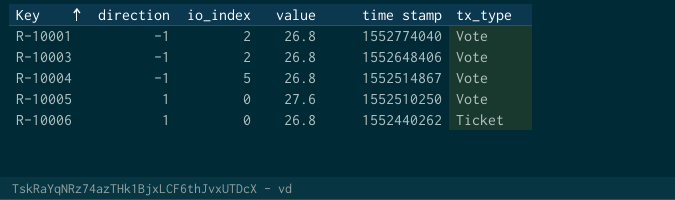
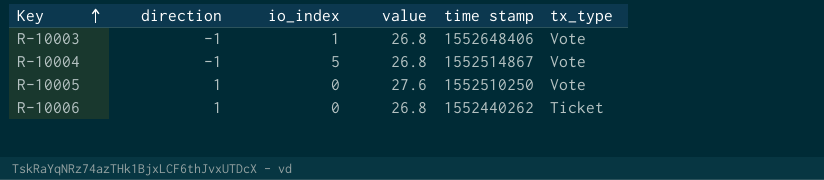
row R-10001: -1 | 2 | 26.8 | 1552774040 | Vote -> none
R-10003 | io_index: 2 -> 1

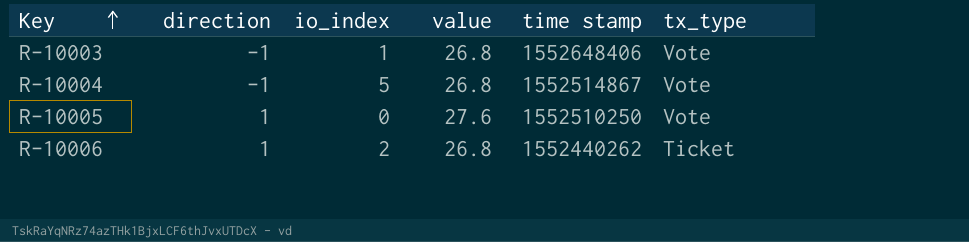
R-10006 | io_index: 0 -> 2

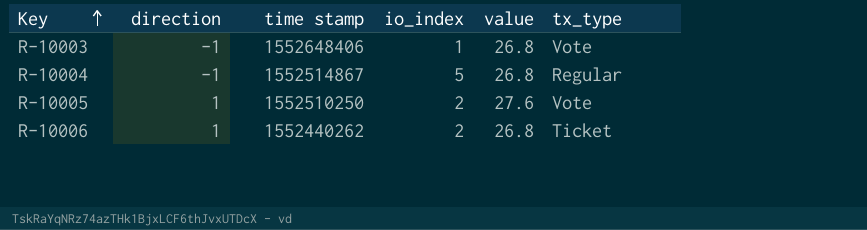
column time stamp | position: 5 -> 3
R-10004 | tx_type: Vote -> Regular
R-10005 | io_index: 0 -> 2

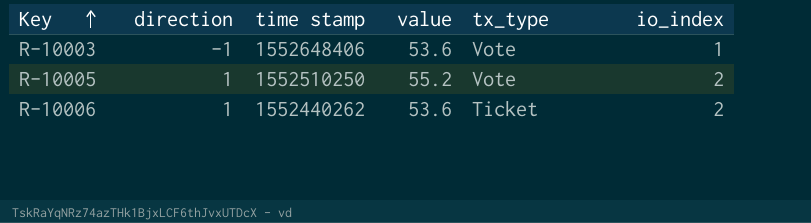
column io_index | position: 4 -> 6
row R-10004: -1 | 1552514867 | 5 | 26.8 | Regular -> none
R-10003 | value: 26.8 -> 53.6
R-10005 | value: 27.6 -> 55.2
R-10006 | value: 26.8 -> 53.6

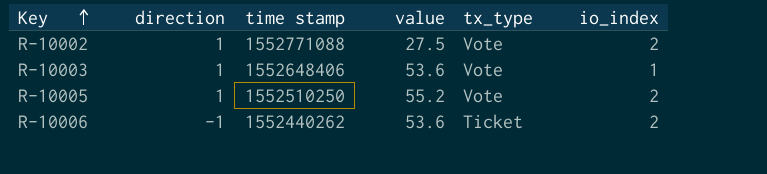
row R-10002: none -> 1 | 1552771088 | 27.5 | Vote | 2
R-10003 | direction: -1 -> 1
R-10006 | direction: 1 -> -1

